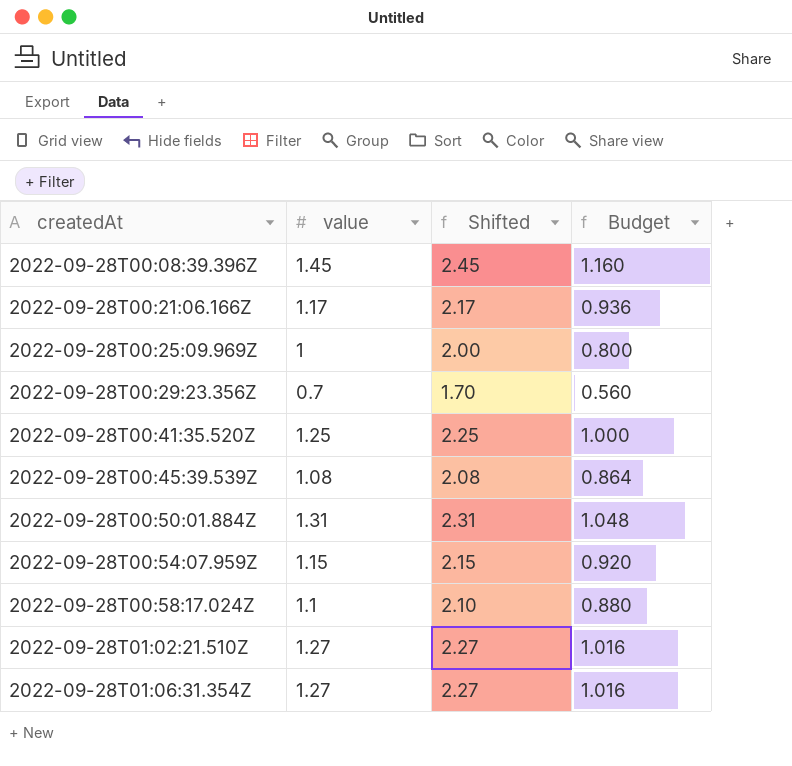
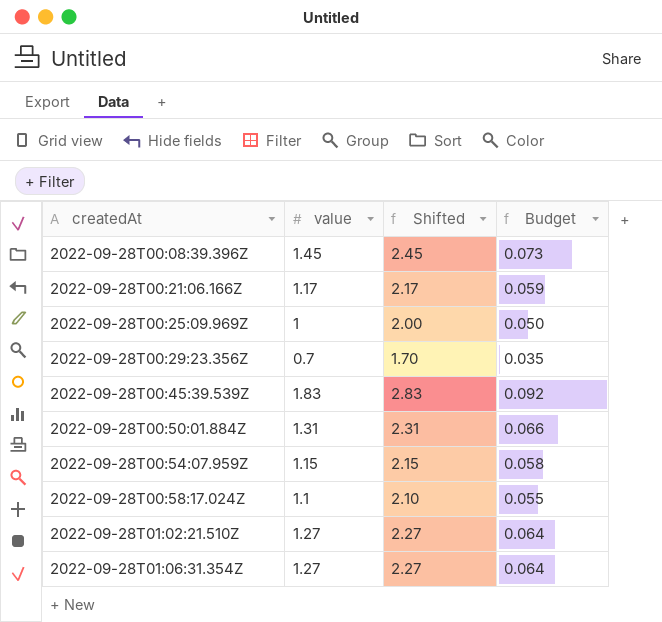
column Budget | formula: [value] * 0.8 -> [value] * 0.05
row 2022-09-28T00:41:35.520Z: 1.25 | 2.25 | 1.000 -> none
2022-09-28T00:45:39.539Z | value: 1.08 -> 1.83
2022-09-28T00:45:39.539Z | Shifted: 2.08 -> 2.83

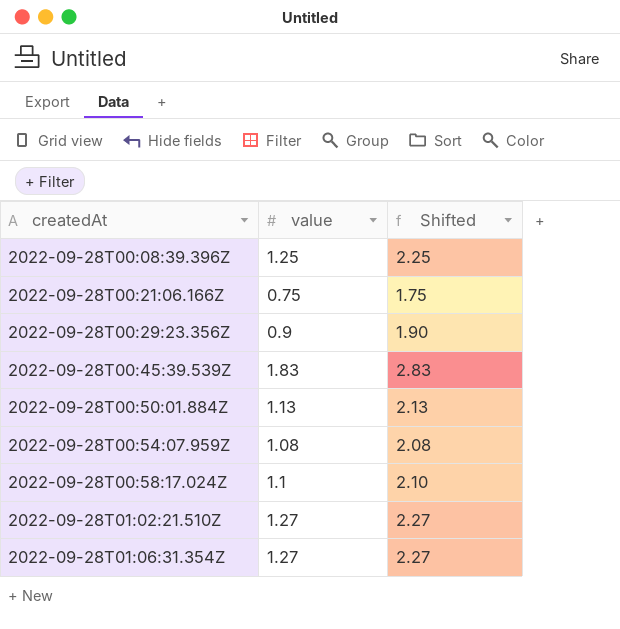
column Budget | formula: [value] * 0.05 -> none
row 2022-09-28T00:25:09.969Z: 1 | 2.00 | 0.050 -> none
2022-09-28T00:08:39.396Z | value: 1.45 -> 1.25
2022-09-28T00:08:39.396Z | Shifted: 2.45 -> 2.25
2022-09-28T00:21:06.166Z | value: 1.17 -> 0.75
2022-09-28T00:21:06.166Z | Shifted: 2.17 -> 1.75
2022-09-28T00:29:23.356Z | value: 0.7 -> 0.9
2022-09-28T00:29:23.356Z | Shifted: 1.70 -> 1.90
2022-09-28T00:50:01.884Z | value: 1.31 -> 1.13
2022-09-28T00:50:01.884Z | Shifted: 2.31 -> 2.13
2022-09-28T00:54:07.959Z | value: 1.15 -> 1.08
2022-09-28T00:54:07.959Z | Shifted: 2.15 -> 2.08

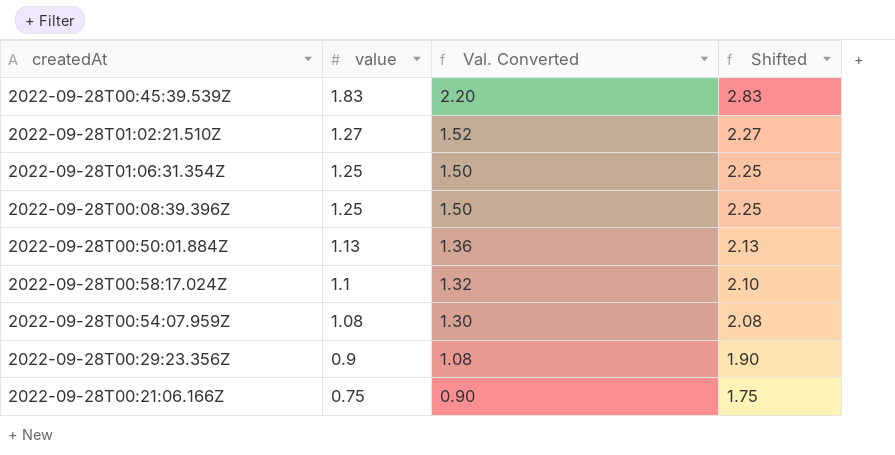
row order: createdAt ascending -> value descending
column Val. Converted | formula: none -> [value] * 1.2
2022-09-28T01:06:31.354Z | value: 1.27 -> 1.25
2022-09-28T01:06:31.354Z | Shifted: 2.27 -> 2.25

